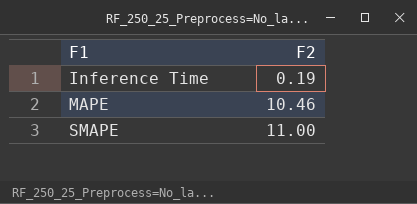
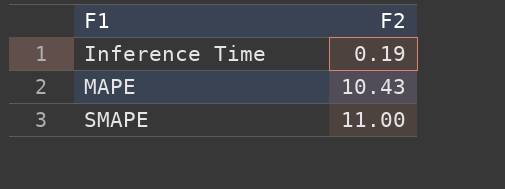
MAPE | F2: 10.46 -> 10.43

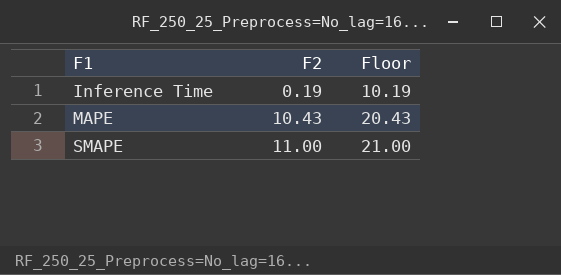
column Floor | formula: none -> [F2] + 10

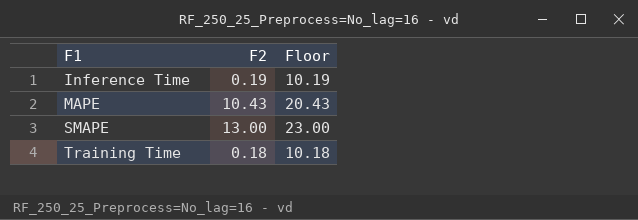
SMAPE | F2: 11.00 -> 13.00
SMAPE | Floor: 21.00 -> 23.00
row Training Time: none -> 0.18 | 10.18

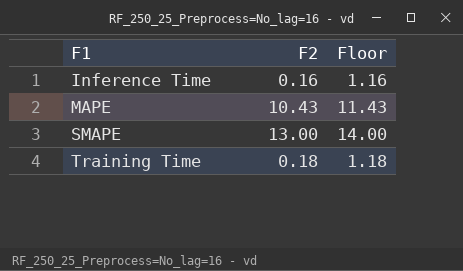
column Floor | formula: [F2] + 10 -> [F2] + 1
Inference Time | F2: 0.19 -> 0.16

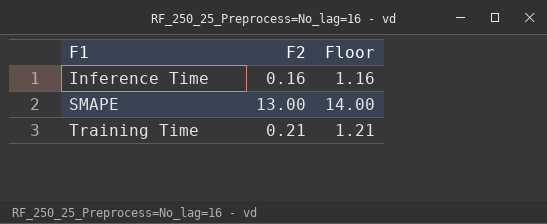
row MAPE: 10.43 | 11.43 -> none
Training Time | F2: 0.18 -> 0.21
Training Time | Floor: 1.18 -> 1.21

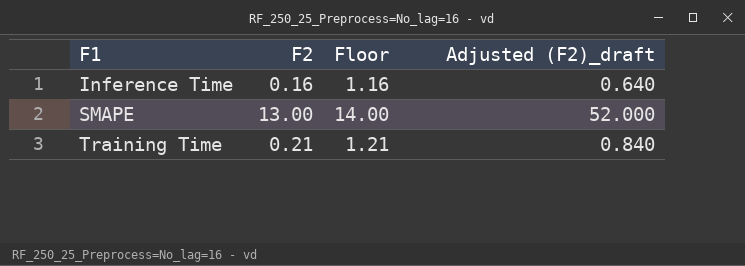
column Adjusted (F2)_draft | formula: none -> [F2] * 4

